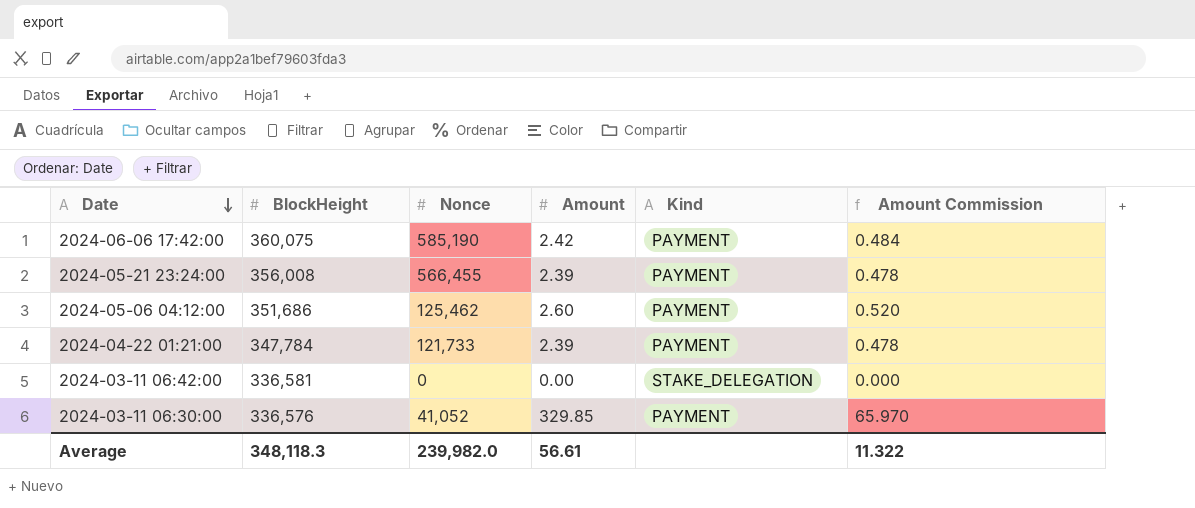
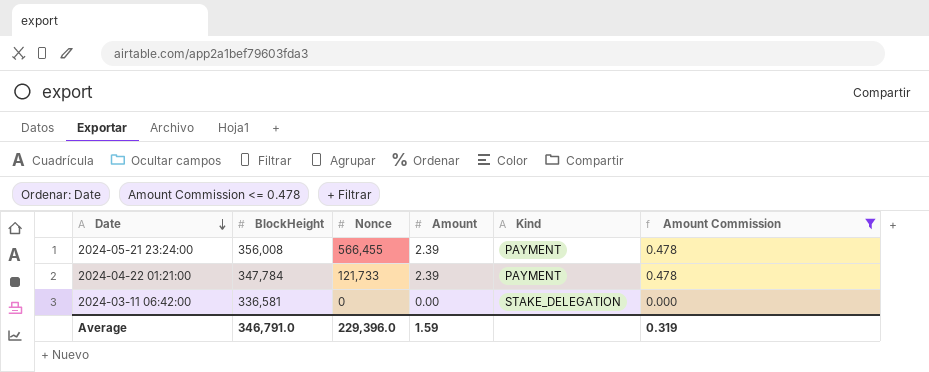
filter: none -> Amount Commission <= 0.478
Average | BlockHeight: 348,118.3 -> 346,791.0
Average | Nonce: 239,982.0 -> 229,396.0
Average | Amount: 56.61 -> 1.59
Average | Amount Commission: 11.322 -> 0.319

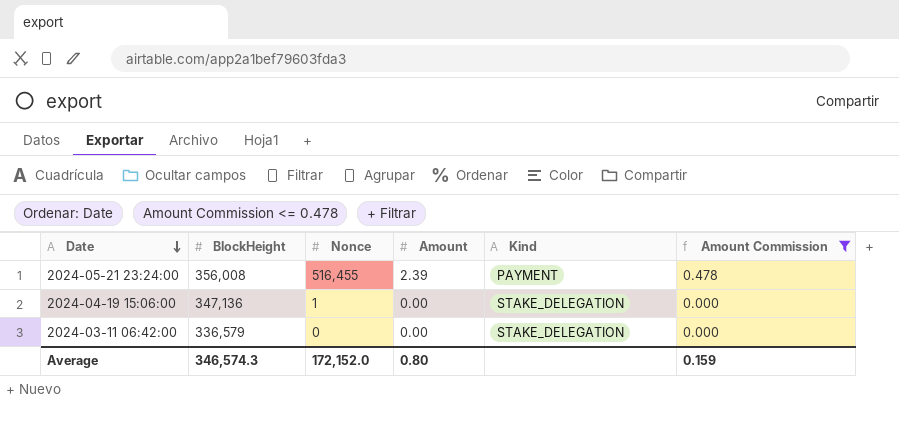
row 2024-04-22 01:21:00: 347,784 | 121,733 | 2.39 | PAYMENT | 0.478 -> none
2024-05-21 23:24:00 | Nonce: 566,455 -> 516,455
row 2024-04-19 15:06:00: none -> 347,136 | 1 | 0.00 | STAKE_DELEGATION | 0.000
2024-03-11 06:42:00 | BlockHeight: 336,581 -> 336,579
Average | BlockHeight: 346,791.0 -> 346,574.3
Average | Nonce: 229,396.0 -> 172,152.0
Average | Amount: 1.59 -> 0.80
Average | Amount Commission: 0.319 -> 0.159

